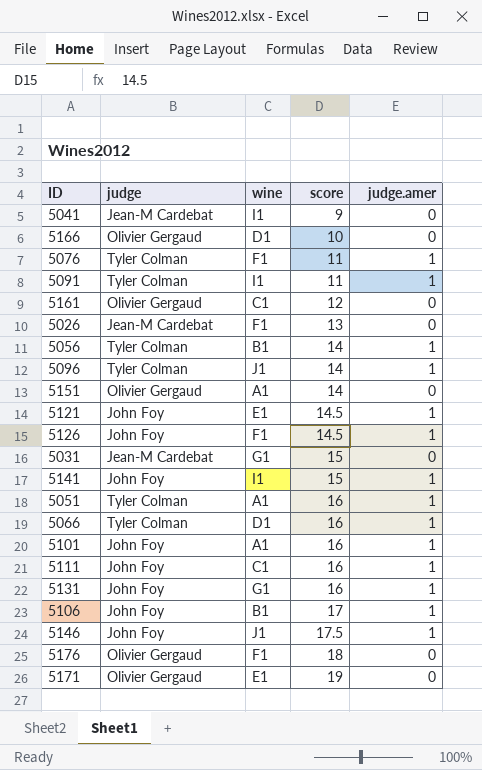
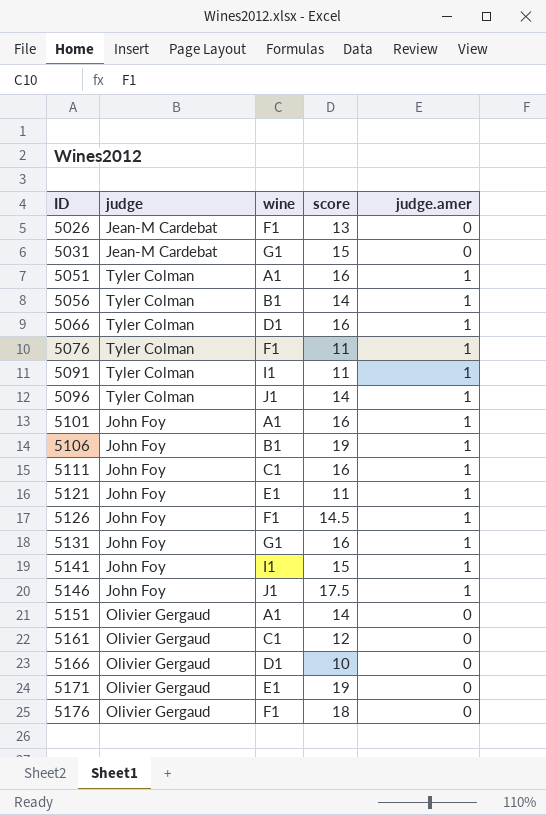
row order: score ascending -> ID ascending
row 5041: Jean-M Cardebat | I1 | 9 | 0 -> none
5106 | score: 17 -> 19
5121 | score: 14.5 -> 11

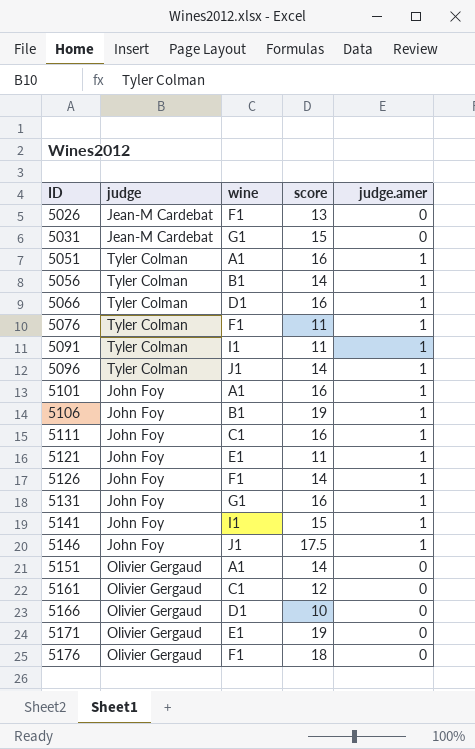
5126 | score: 14.5 -> 14

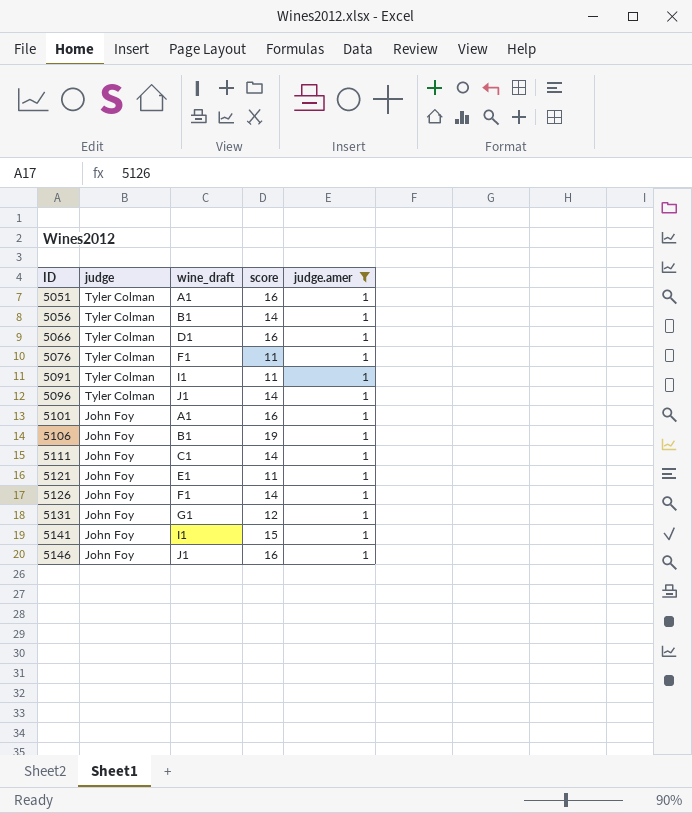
filter: none -> judge.amer = 1
column name: wine -> wine_draft
5111 | score: 16 -> 14
5131 | score: 16 -> 12
5146 | score: 17.5 -> 16

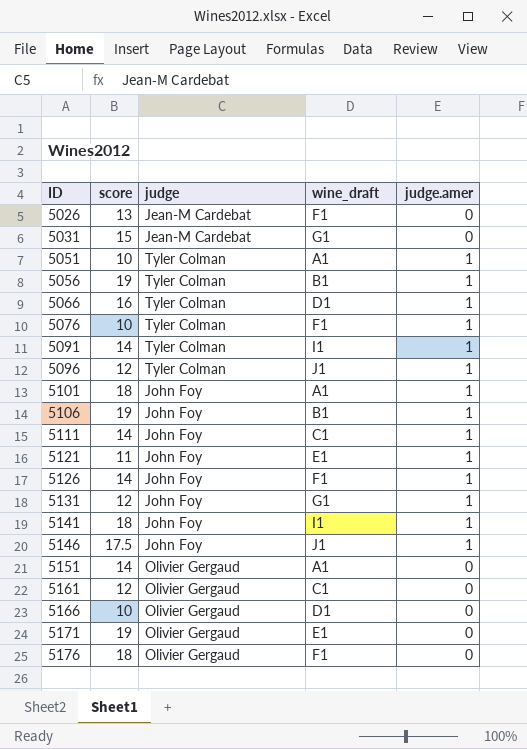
filter: judge.amer = 1 -> none
column score | position: 4 -> 2
5051 | score: 16 -> 10
5056 | score: 14 -> 19
5076 | score: 11 -> 10
5091 | score: 11 -> 14
5096 | score: 14 -> 12
5101 | score: 16 -> 18
5141 | score: 15 -> 18
5146 | score: 16 -> 17.5

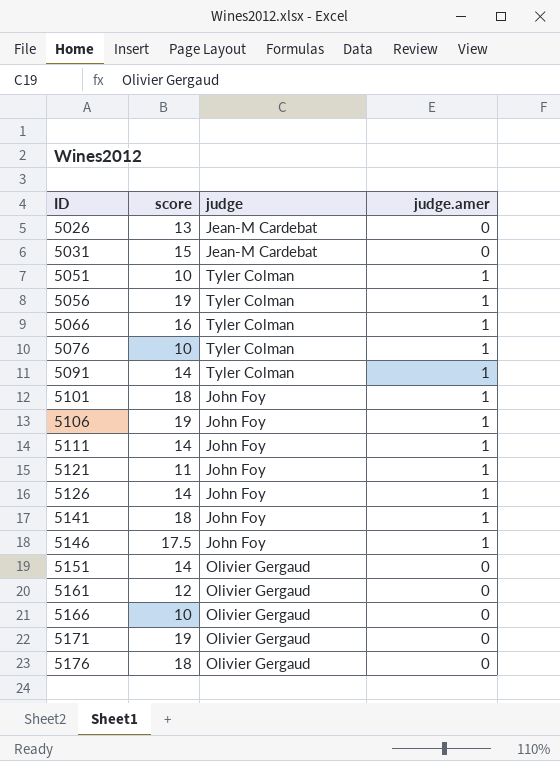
column wine_draft | position: 4 -> none
row 5096: 12 | Tyler Colman | J1 | 1 -> none
row 5131: 12 | John Foy | G1 | 1 -> none

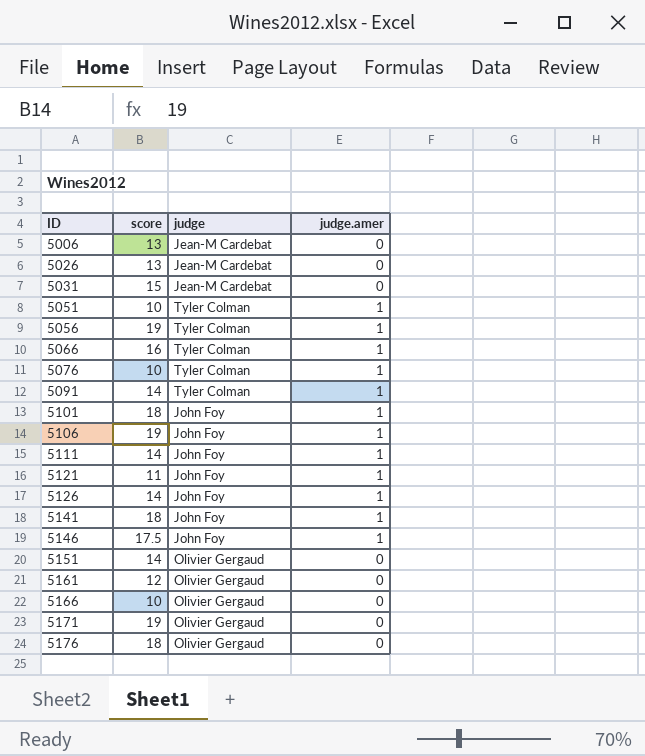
row 5006: none -> 13 | Jean-M Cardebat | 0

